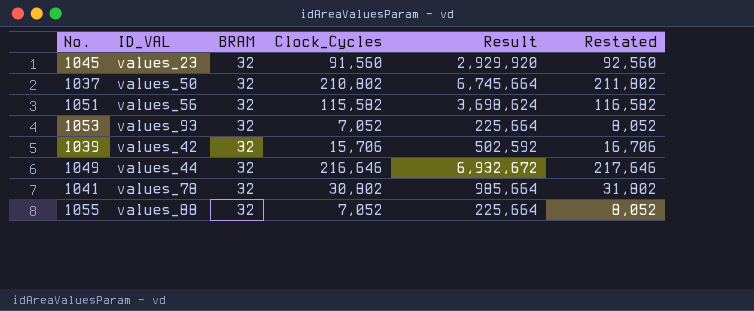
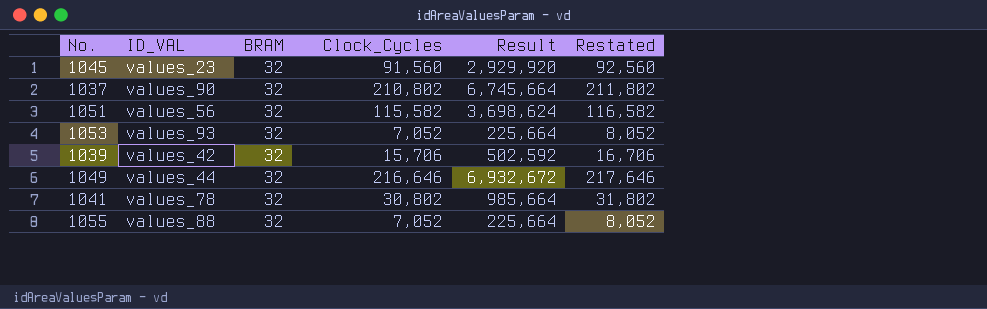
1037 | ID_VAL: values_50 -> values_90

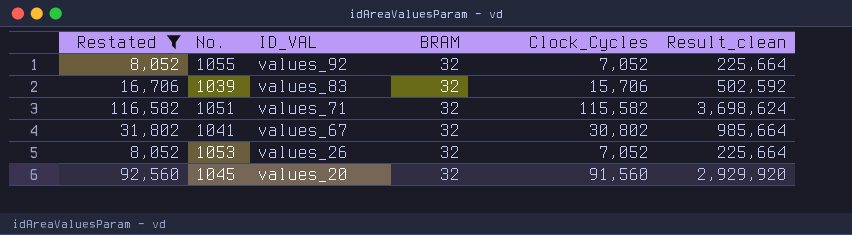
filter: none -> Restated <= 116,582
row order: none -> ID_VAL descending
column Restated | position: 6 -> 1
column name: Result -> Result_clean
1055 | ID_VAL: values_88 -> values_92
1039 | ID_VAL: values_42 -> values_83
1051 | ID_VAL: values_56 -> values_71
1041 | ID_VAL: values_78 -> values_67
1053 | ID_VAL: values_93 -> values_26
1045 | ID_VAL: values_23 -> values_20

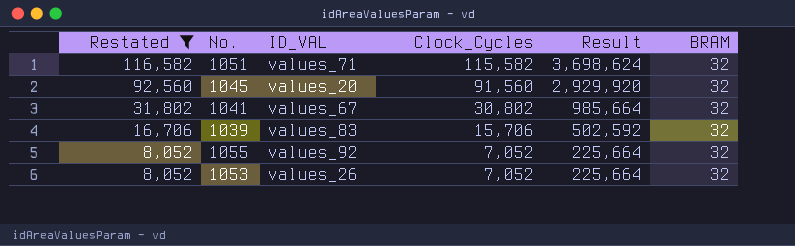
row order: ID_VAL descending -> Restated descending
column name: Result_clean -> Result
column BRAM | position: 4 -> 6

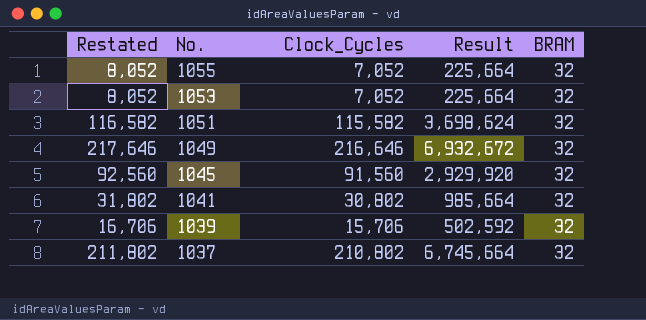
filter: Restated <= 116,582 -> none
row order: Restated descending -> No. descending
column ID_VAL | position: 3 -> none

